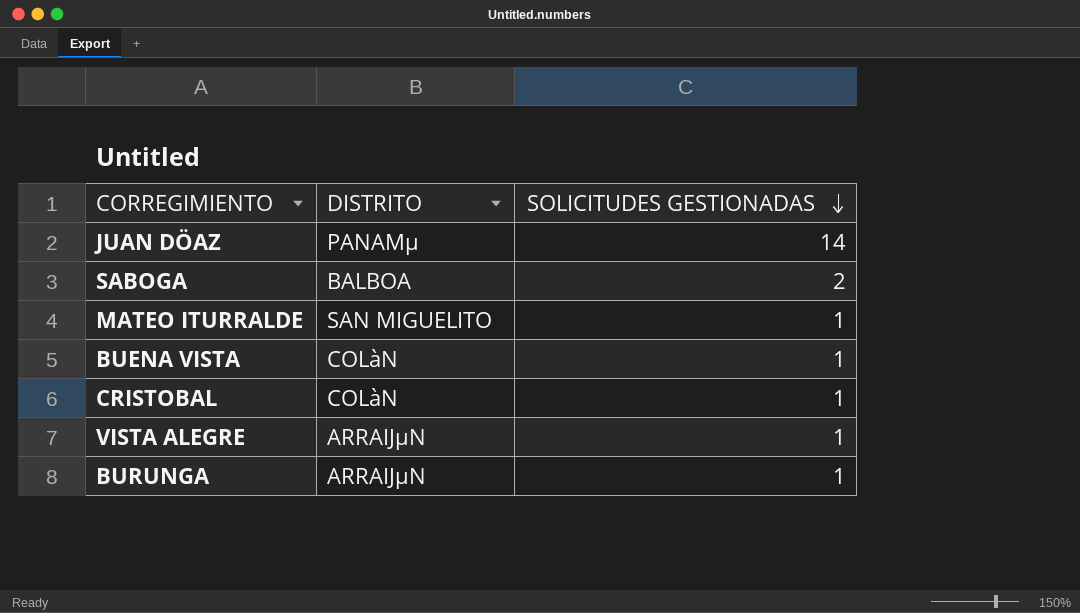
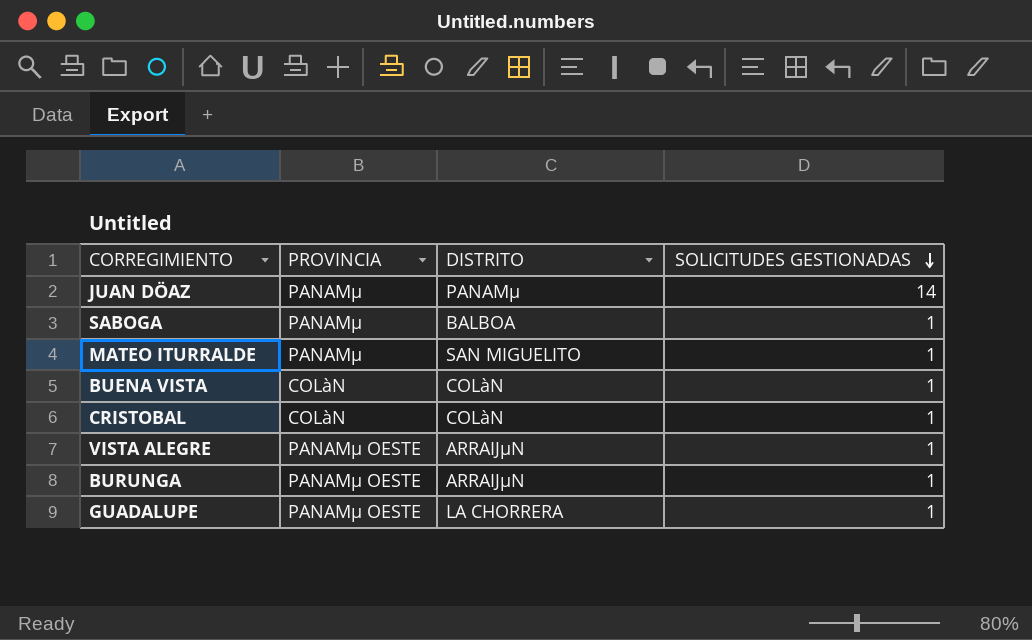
column PROVINCIA | position: none -> 2
SABOGA | SOLICITUDES GESTIONADAS: 2 -> 1
row GUADALUPE: none -> PANAMµ OESTE | LA CHORRERA | 1

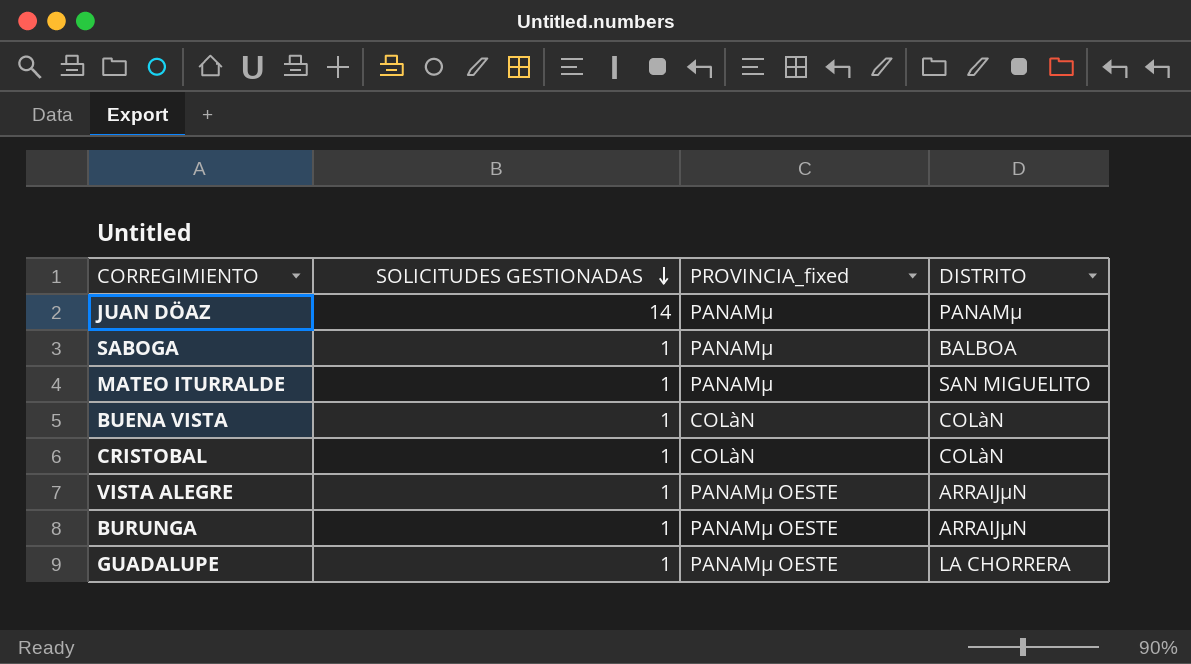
column SOLICITUDES GESTIONADAS | position: 4 -> 2
column name: PROVINCIA -> PROVINCIA_fixed

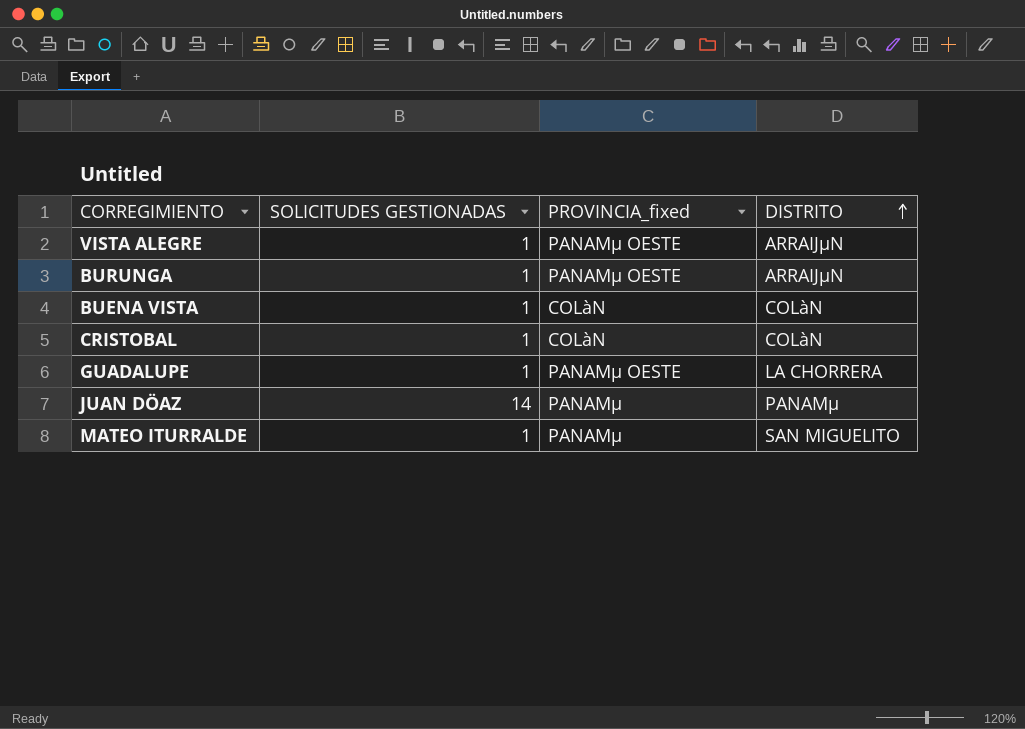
row order: SOLICITUDES GESTIONADAS descending -> DISTRITO ascending
row SABOGA: 1 | PANAMµ | BALBOA -> none

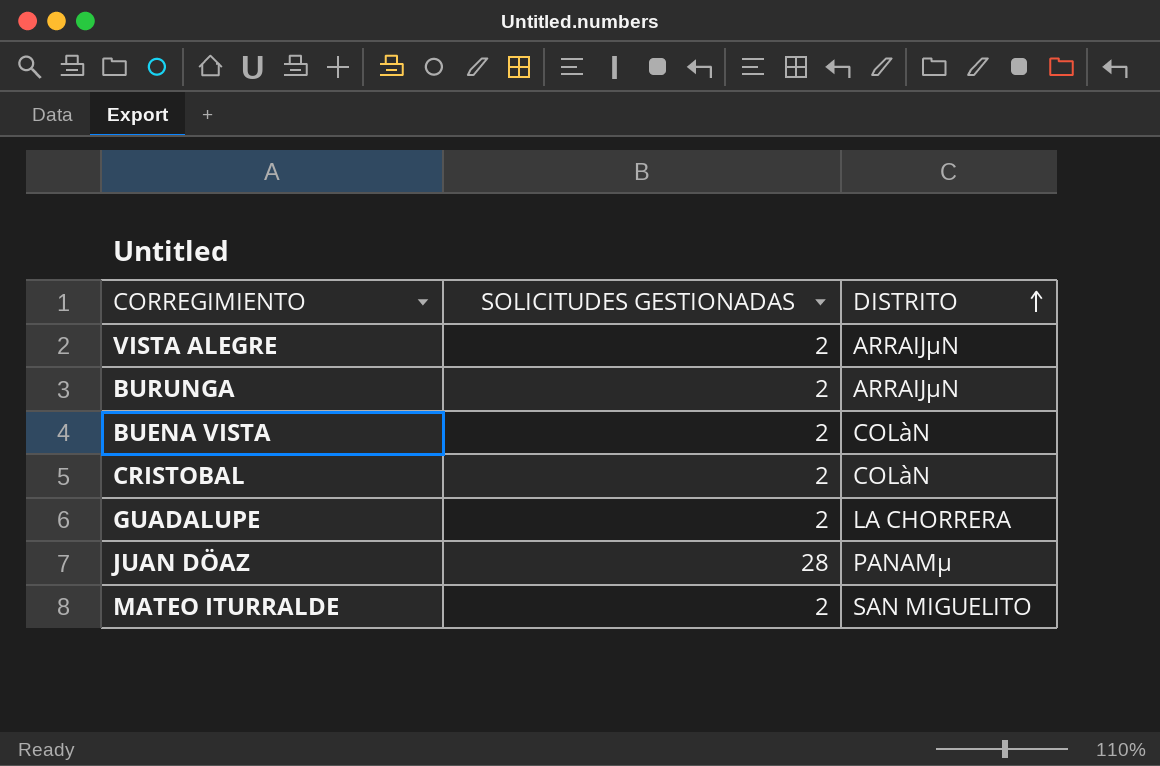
column PROVINCIA_fixed | position: 3 -> none
VISTA ALEGRE | SOLICITUDES GESTIONADAS: 1 -> 2
BURUNGA | SOLICITUDES GESTIONADAS: 1 -> 2
BUENA VISTA | SOLICITUDES GESTIONADAS: 1 -> 2
CRISTOBAL | SOLICITUDES GESTIONADAS: 1 -> 2
GUADALUPE | SOLICITUDES GESTIONADAS: 1 -> 2
JUAN DÖAZ | SOLICITUDES GESTIONADAS: 14 -> 28
MATEO ITURRALDE | SOLICITUDES GESTIONADAS: 1 -> 2

